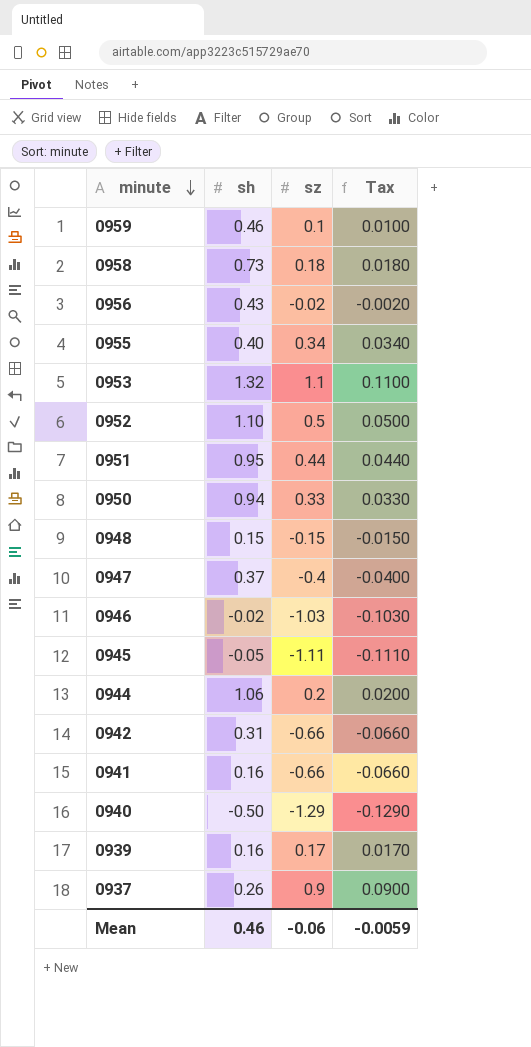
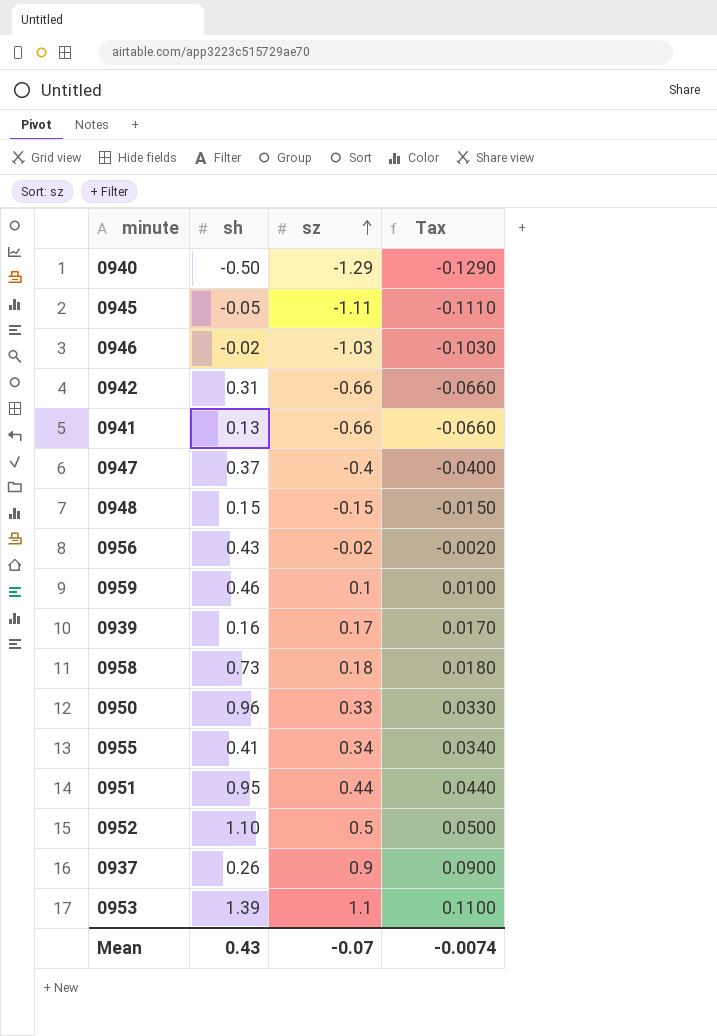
row order: minute descending -> sz ascending
row 0944: 1.06 | 0.2 | 0.0200 -> none
0941 | sh: 0.16 -> 0.13
0950 | sh: 0.94 -> 0.96
0955 | sh: 0.40 -> 0.41
0953 | sh: 1.32 -> 1.39
Mean | sh: 0.46 -> 0.43
Mean | sz: -0.06 -> -0.07
Mean | Tax: -0.0059 -> -0.0074

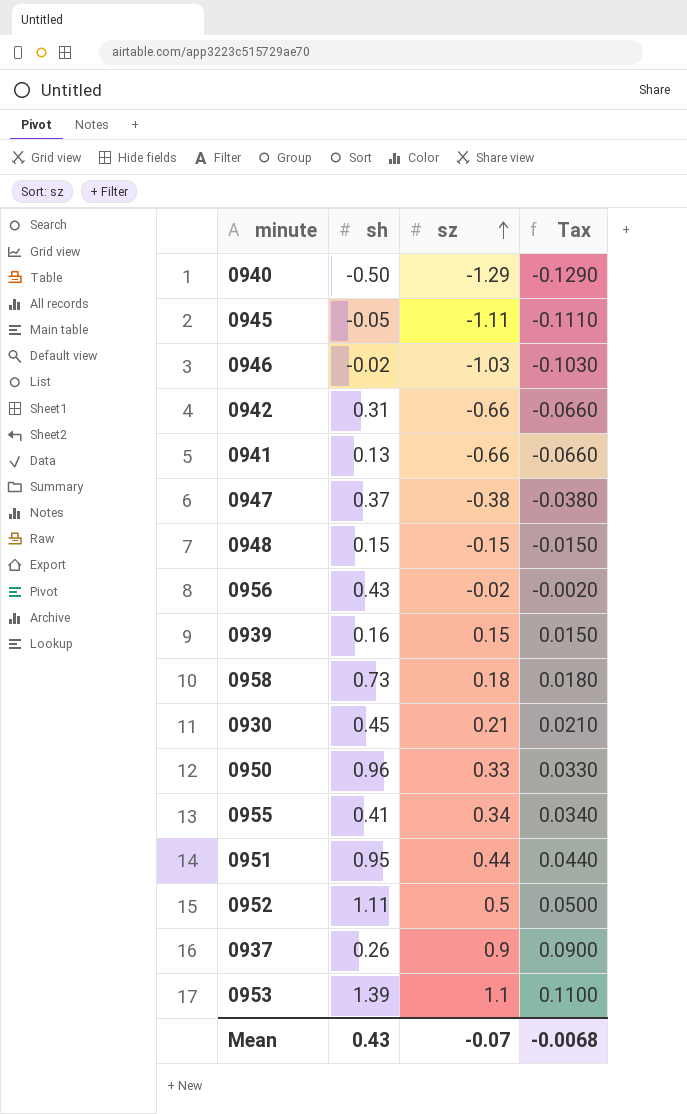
row 0959: 0.46 | 0.1 | 0.0100 -> none
0947 | sz: -0.4 -> -0.38
0947 | Tax: -0.0400 -> -0.0380
0939 | sz: 0.17 -> 0.15
0939 | Tax: 0.0170 -> 0.0150
row 0930: none -> 0.45 | 0.21 | 0.0210
0952 | sh: 1.10 -> 1.11
Mean | Tax: -0.0074 -> -0.0068

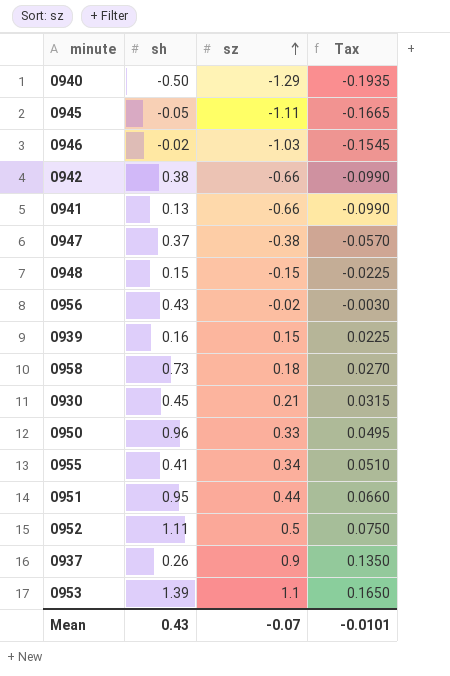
column Tax | formula: [sz] * 0.1 -> [sz] * 0.15
0942 | sh: 0.31 -> 0.38
Mean | Tax: -0.0068 -> -0.0101

